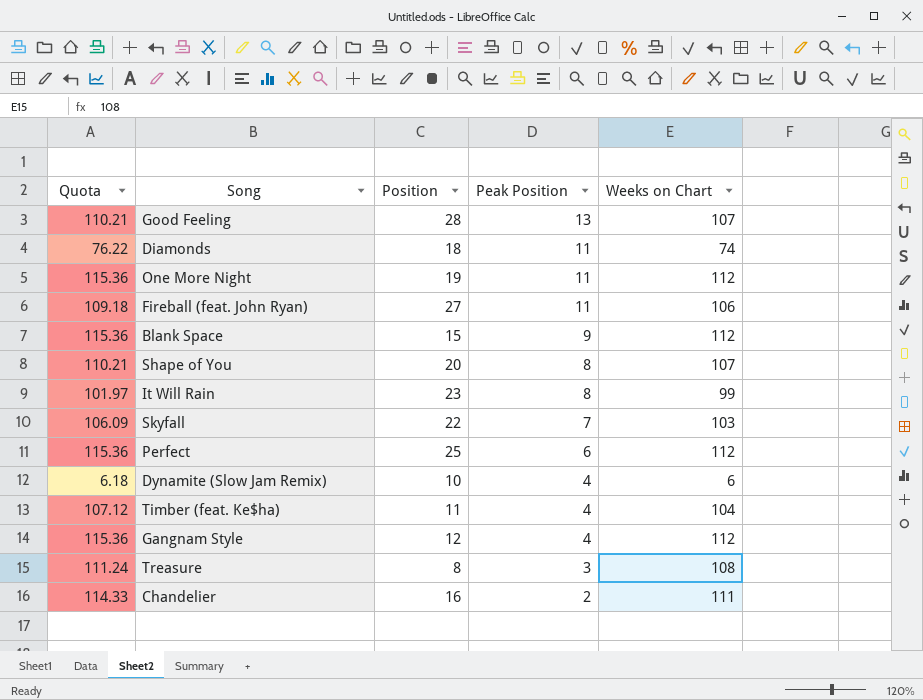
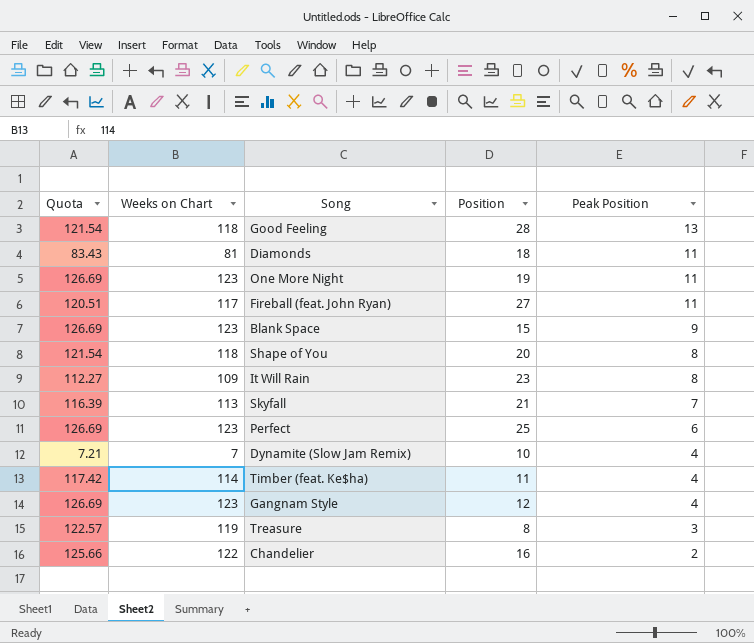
column Weeks on Chart | position: 5 -> 2
Good Feeling | Quota: 110.21 -> 121.54
Good Feeling | Weeks on Chart: 107 -> 118
Diamonds | Quota: 76.22 -> 83.43
Diamonds | Weeks on Chart: 74 -> 81
One More Night | Quota: 115.36 -> 126.69
One More Night | Weeks on Chart: 112 -> 123
Fireball (feat. John Ryan) | Quota: 109.18 -> 120.51
Fireball (feat. John Ryan) | Weeks on Chart: 106 -> 117
Blank Space | Quota: 115.36 -> 126.69
Blank Space | Weeks on Chart: 112 -> 123
Shape of You | Quota: 110.21 -> 121.54
Shape of You | Weeks on Chart: 107 -> 118
It Will Rain | Quota: 101.97 -> 112.27
It Will Rain | Weeks on Chart: 99 -> 109
Skyfall | Quota: 106.09 -> 116.39
Skyfall | Weeks on Chart: 103 -> 113
Skyfall | Position: 22 -> 21
Perfect | Quota: 115.36 -> 126.69
Perfect | Weeks on Chart: 112 -> 123
Dynamite (Slow Jam Remix) | Quota: 6.18 -> 7.21
Dynamite (Slow Jam Remix) | Weeks on Chart: 6 -> 7
Timber (feat. Ke$ha) | Quota: 107.12 -> 117.42
Timber (feat. Ke$ha) | Weeks on Chart: 104 -> 114
Gangnam Style | Quota: 115.36 -> 126.69
Gangnam Style | Weeks on Chart: 112 -> 123
Treasure | Quota: 111.24 -> 122.57
Treasure | Weeks on Chart: 108 -> 119
Chandelier | Quota: 114.33 -> 125.66
Chandelier | Weeks on Chart: 111 -> 122

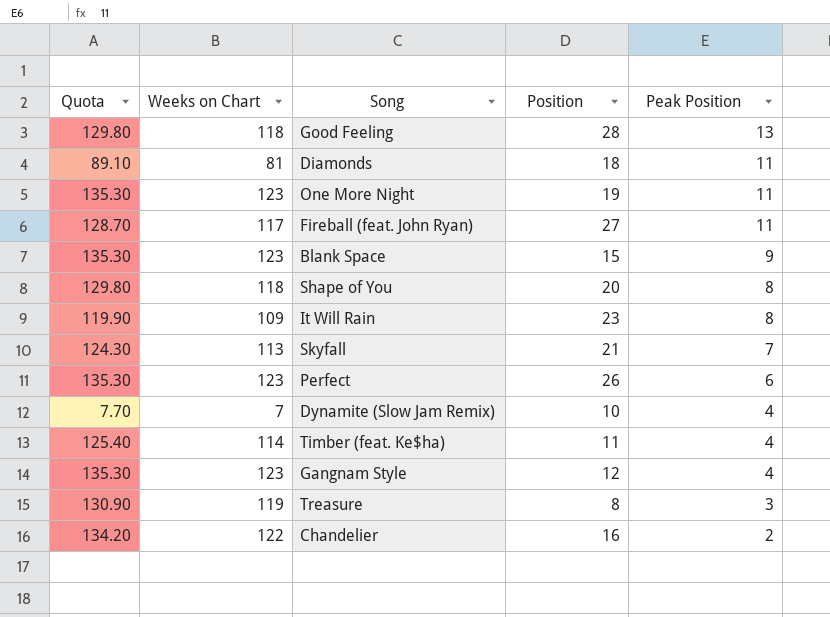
column Quota | formula: [Weeks on Chart] * 1.03 -> [Weeks on Chart] * 1.1
Perfect | Position: 25 -> 26

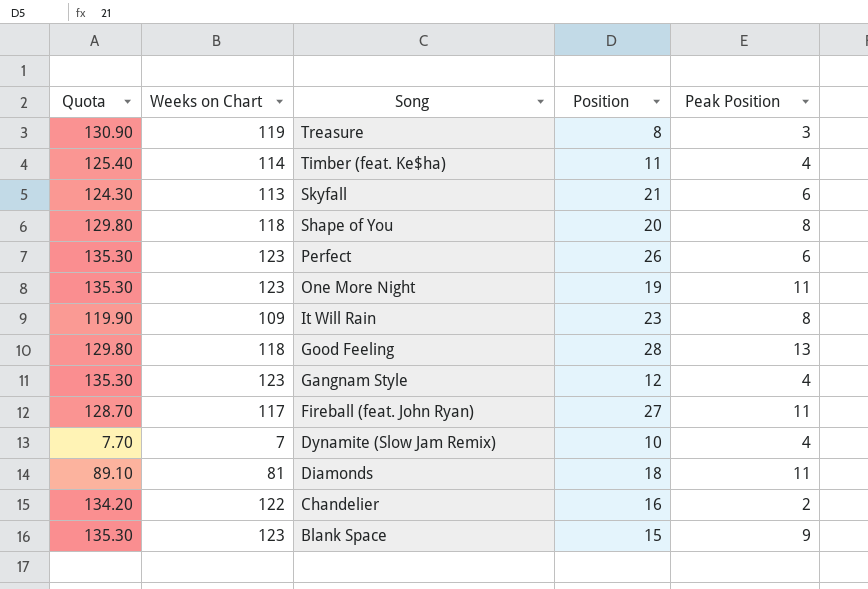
row order: Peak Position descending -> Song descending
Skyfall | Peak Position: 7 -> 6

